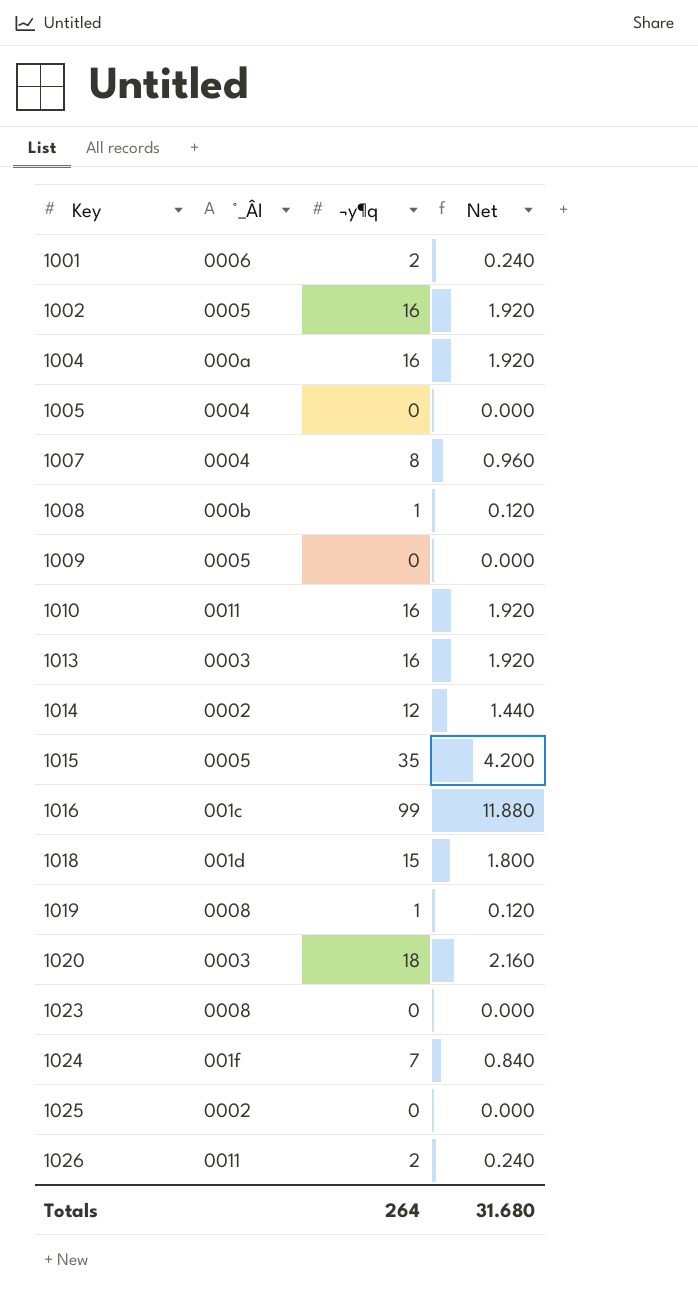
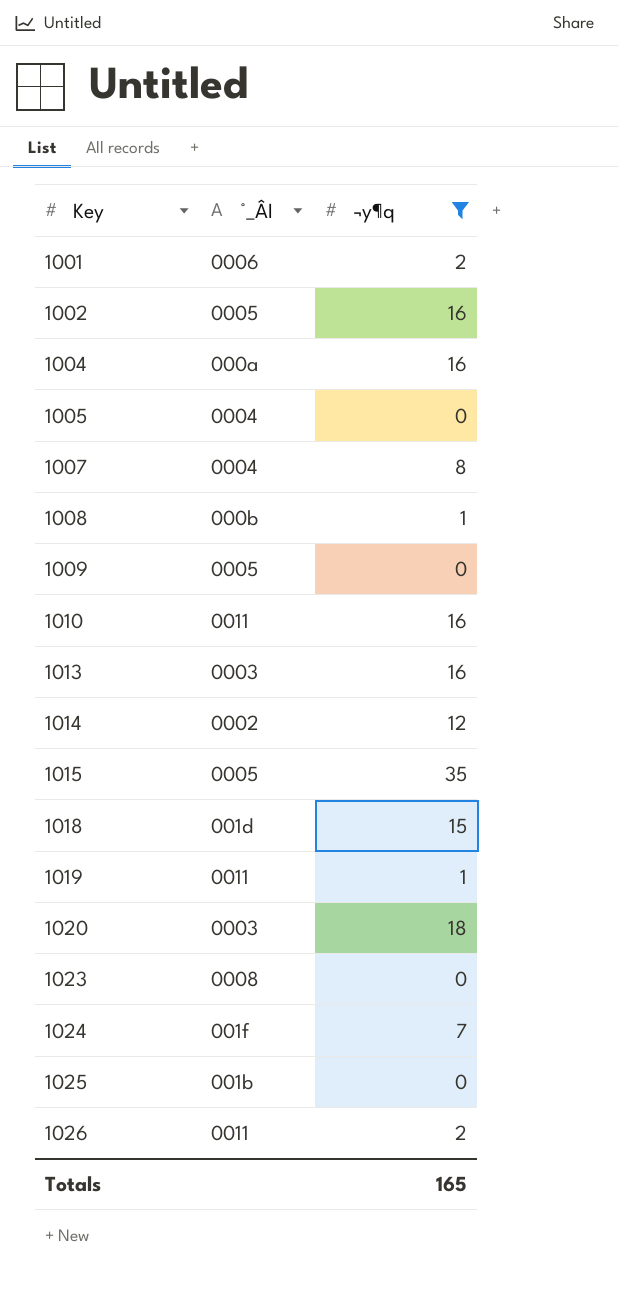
filter: none -> ¬y¶q != 99
column Net | formula: [¬y¶q] * 0.12 -> none
1019 | °_ÂI: 0008 -> 0011
1025 | °_ÂI: 0002 -> 001b
Totals | ¬y¶q: 264 -> 165

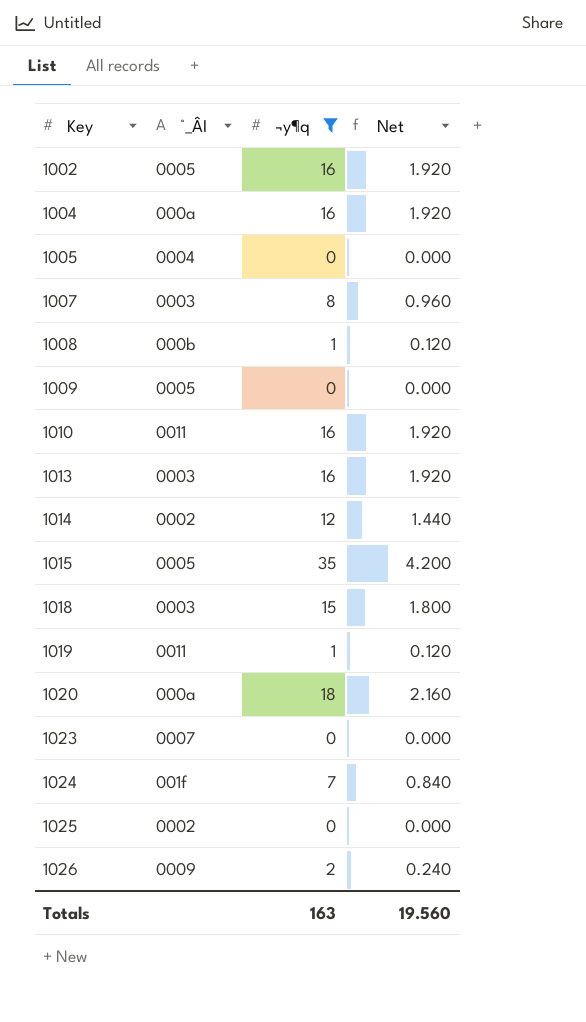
column Net | formula: none -> [¬y¶q] * 0.12
row 1001: 0006 | 2 -> none
1007 | °_ÂI: 0004 -> 0003
1018 | °_ÂI: 001d -> 0003
1020 | °_ÂI: 0003 -> 000a
1023 | °_ÂI: 0008 -> 0007
1025 | °_ÂI: 001b -> 0002
1026 | °_ÂI: 0011 -> 0009
Totals | ¬y¶q: 165 -> 163

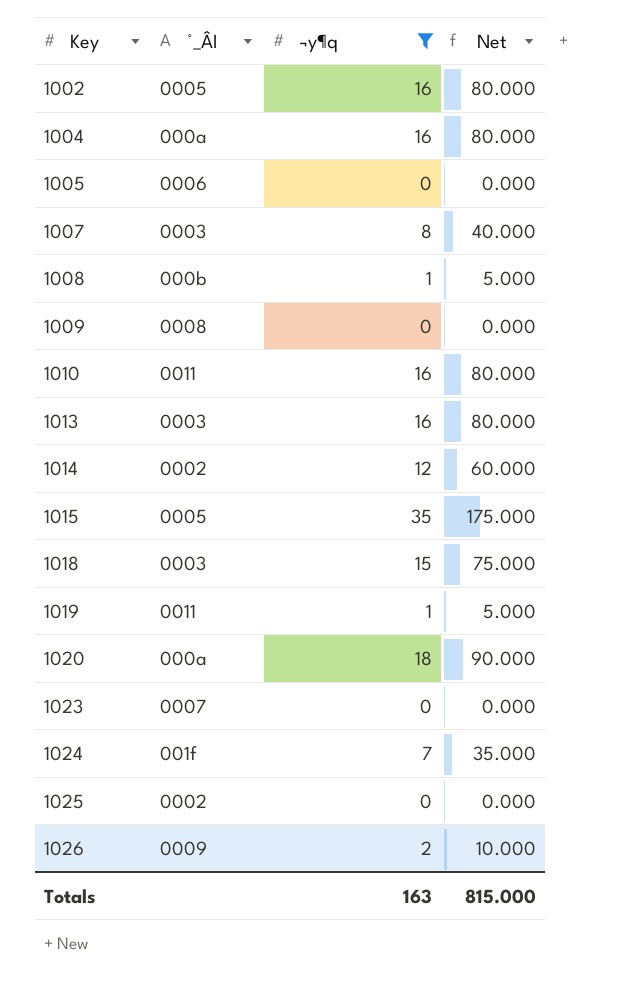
column Net | formula: [¬y¶q] * 0.12 -> [¬y¶q] * 5
1005 | °_ÂI: 0004 -> 0006
1009 | °_ÂI: 0005 -> 0008
Totals | Net: 19.560 -> 815.000

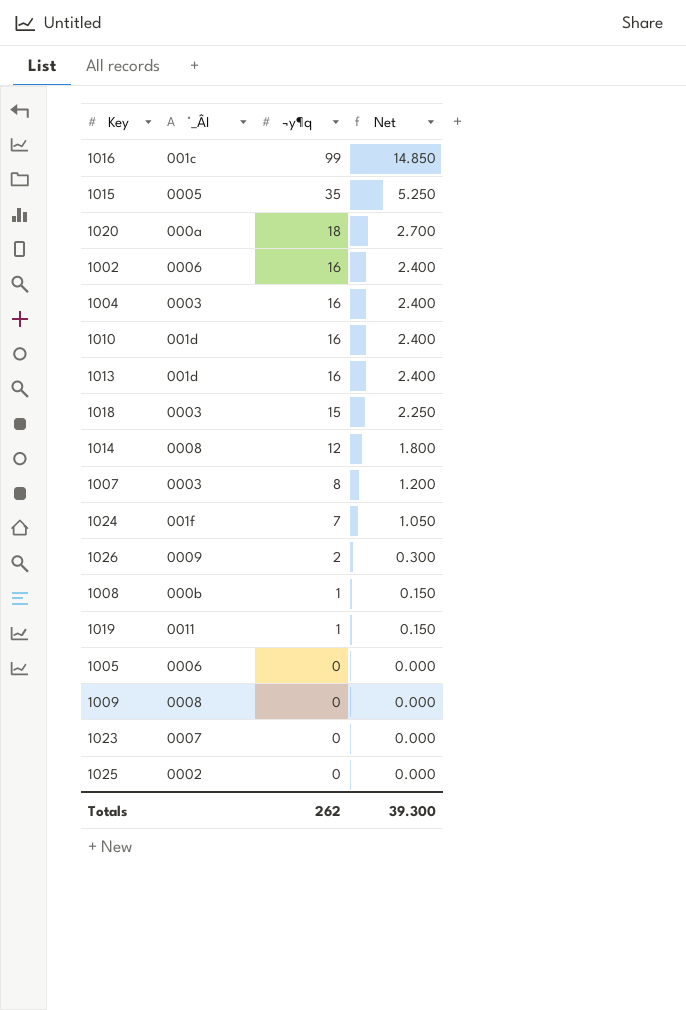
filter: ¬y¶q != 99 -> none
row order: Key ascending -> ¬y¶q descending
column Net | formula: [¬y¶q] * 5 -> [¬y¶q] * 0.15
1002 | °_ÂI: 0005 -> 0006
1004 | °_ÂI: 000a -> 0003
1010 | °_ÂI: 0011 -> 001d
1013 | °_ÂI: 0003 -> 001d
1014 | °_ÂI: 0002 -> 0008
Totals | ¬y¶q: 163 -> 262
Totals | Net: 815.000 -> 39.300

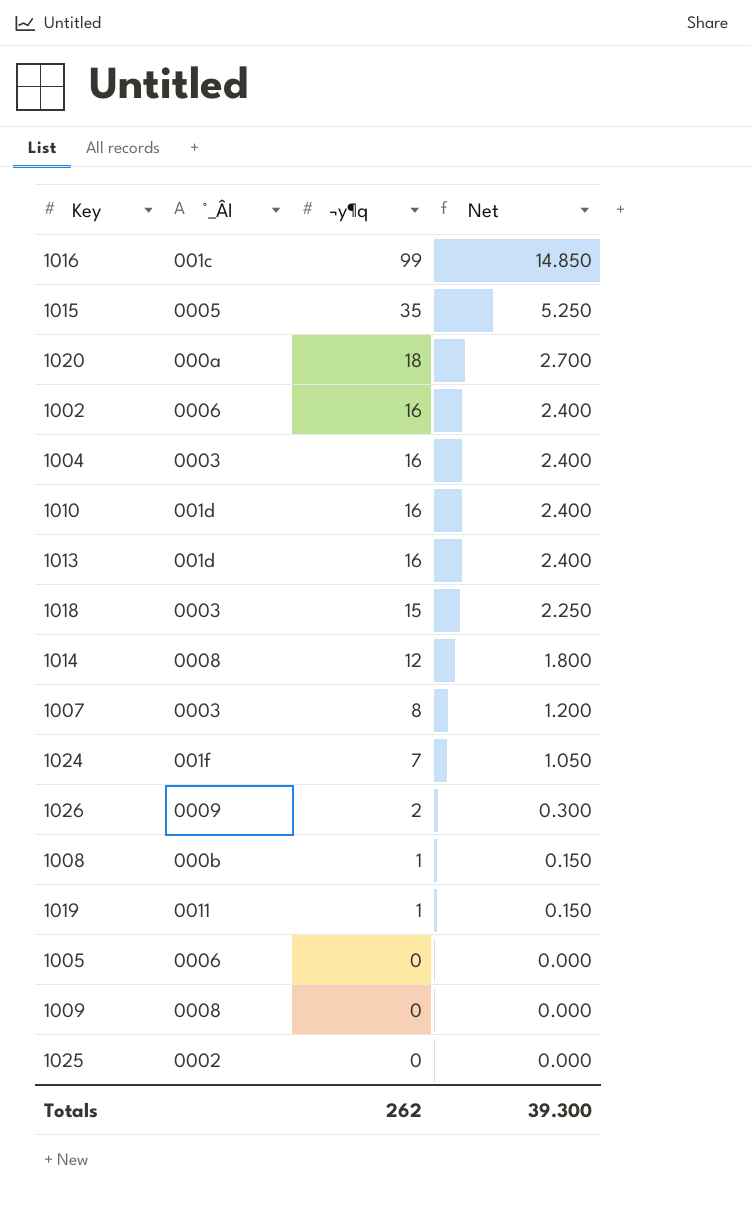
row 1023: 0007 | 0 | 0.000 -> none

